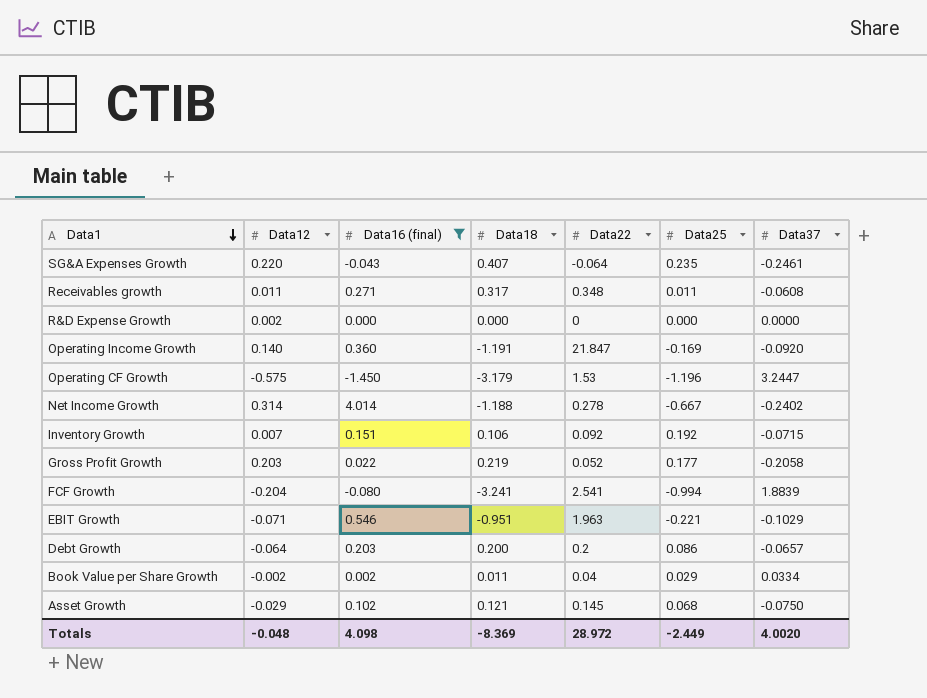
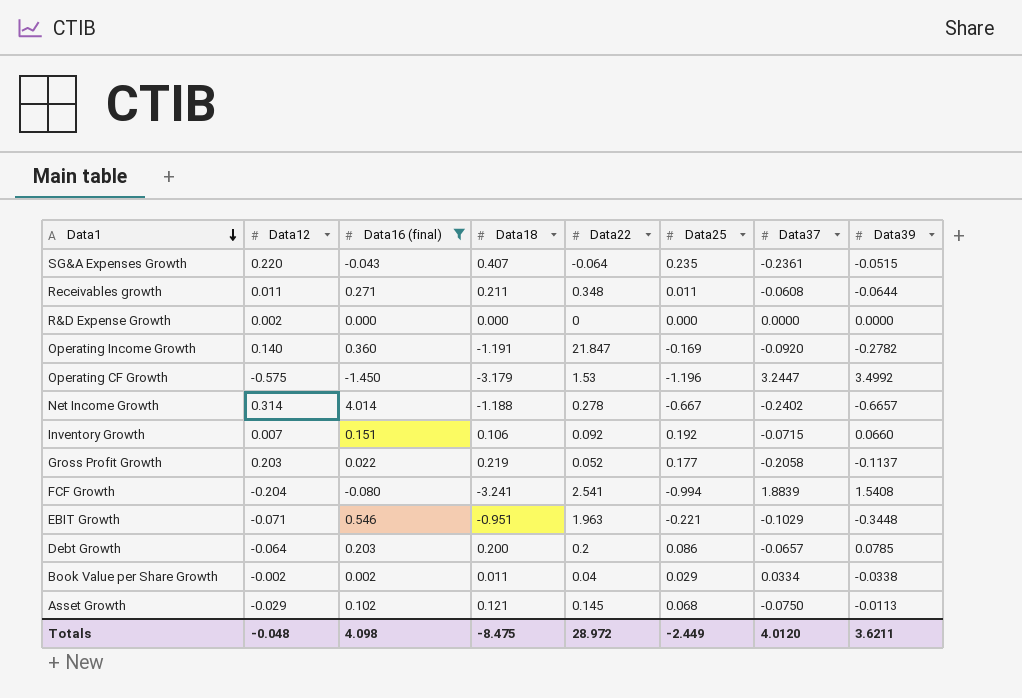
column Data39 | position: none -> 8
SG&A Expenses Growth | Data37: -0.2461 -> -0.2361
Receivables growth | Data18: 0.317 -> 0.211
Totals | Data18: -8.369 -> -8.475
Totals | Data37: 4.0020 -> 4.0120

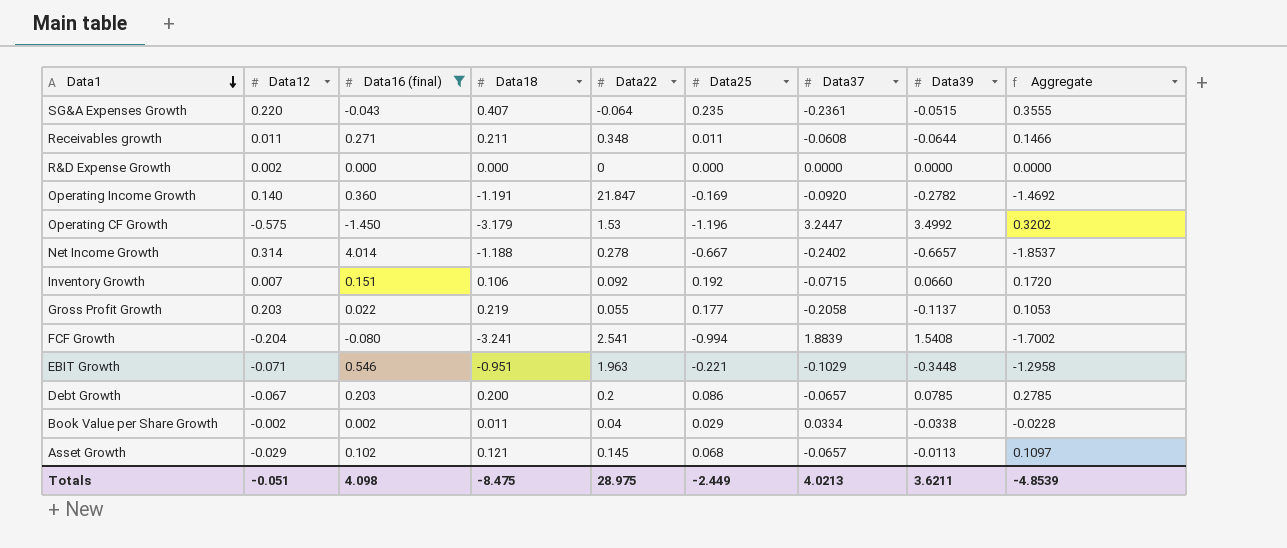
column Aggregate | formula: none -> [Data18] + [Data39]
Gross Profit Growth | Data22: 0.052 -> 0.055
Debt Growth | Data12: -0.064 -> -0.067
Asset Growth | Data37: -0.0750 -> -0.0657
Totals | Data12: -0.048 -> -0.051
Totals | Data22: 28.972 -> 28.975
Totals | Data37: 4.0120 -> 4.0213

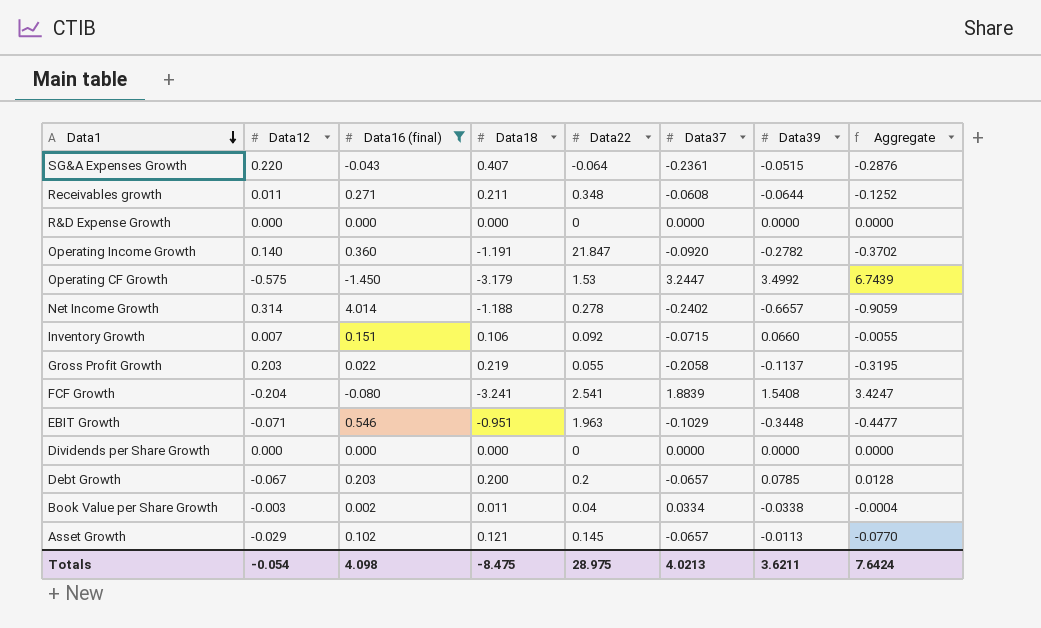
column Data25 | position: 6 -> none
column Aggregate | formula: [Data18] + [Data39] -> [Data37] + [Data39]
R&D Expense Growth | Data12: 0.002 -> 0.000
row Dividends per Share Growth: none -> 0.000 | 0.000 | 0.000 | 0 | 0.0000 | 0.0000 | 0.0000
Book Value per Share Growth | Data12: -0.002 -> -0.003
Totals | Data12: -0.051 -> -0.054
Totals | Aggregate: -4.8539 -> 7.6424

